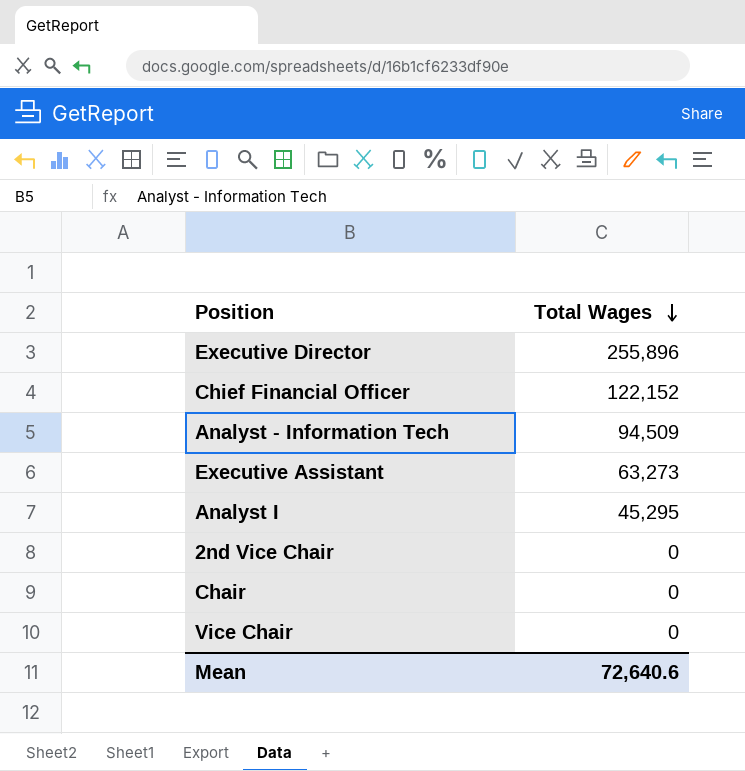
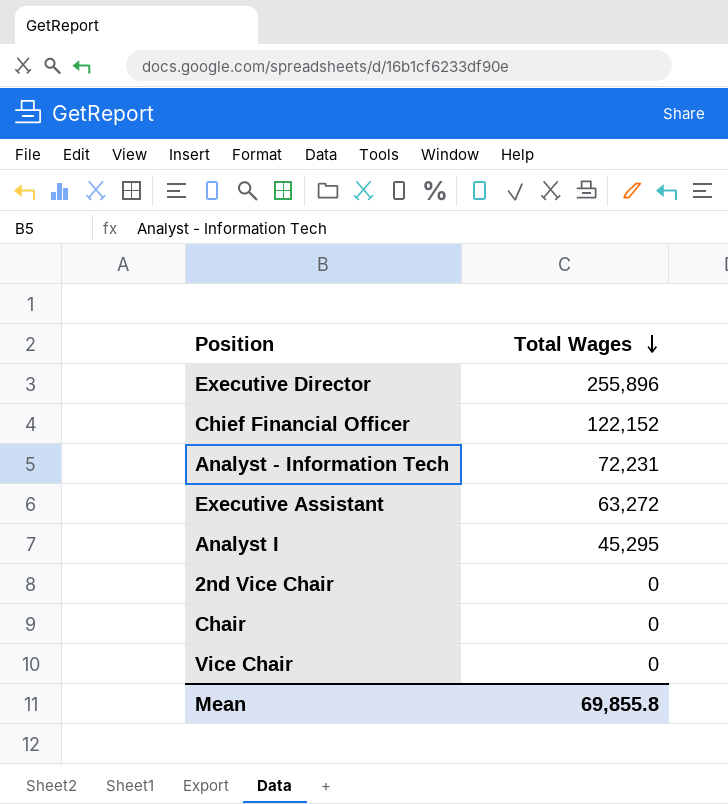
Analyst - Information Tech | Total Wages: 94,509 -> 72,231
Executive Assistant | Total Wages: 63,273 -> 63,272
Mean | Total Wages: 72,640.6 -> 69,855.8

